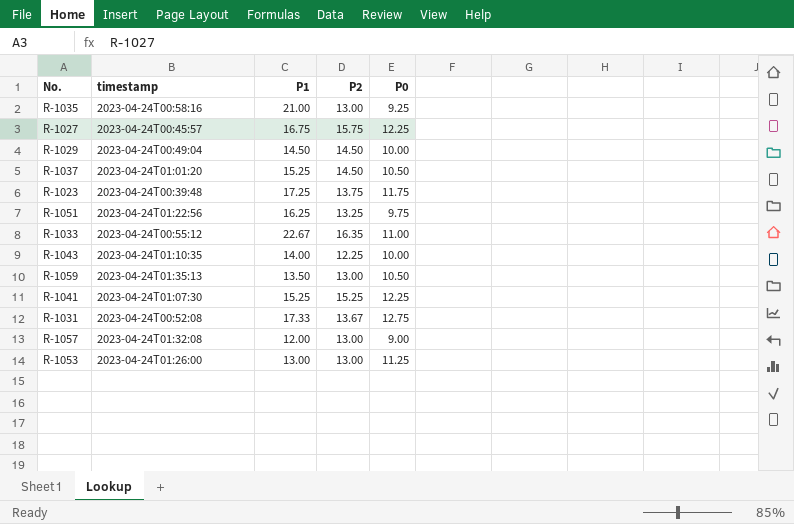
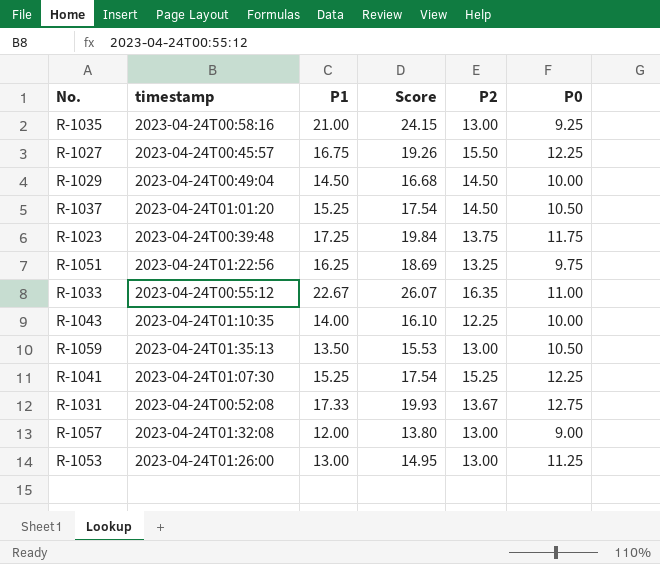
column Score | formula: none -> [P1] * 1.15
R-1027 | P2: 15.75 -> 15.50

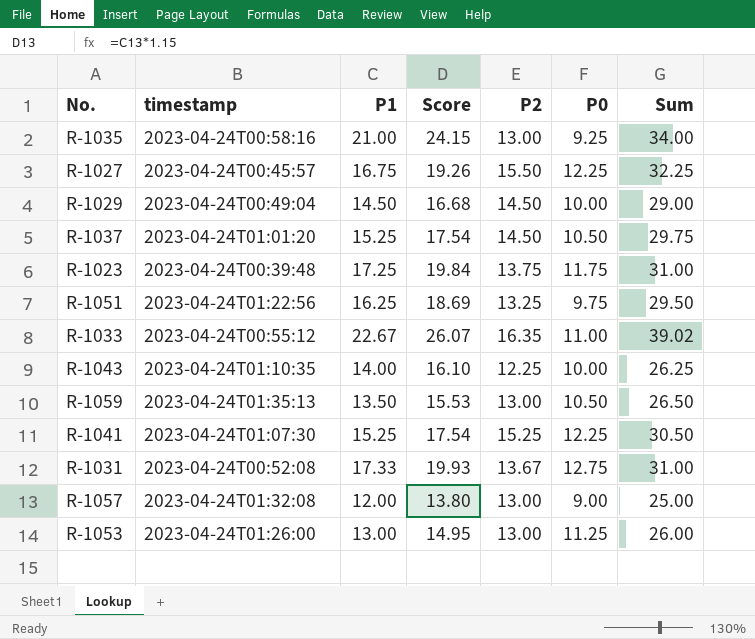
column Sum | formula: none -> [P1] + [P2]

